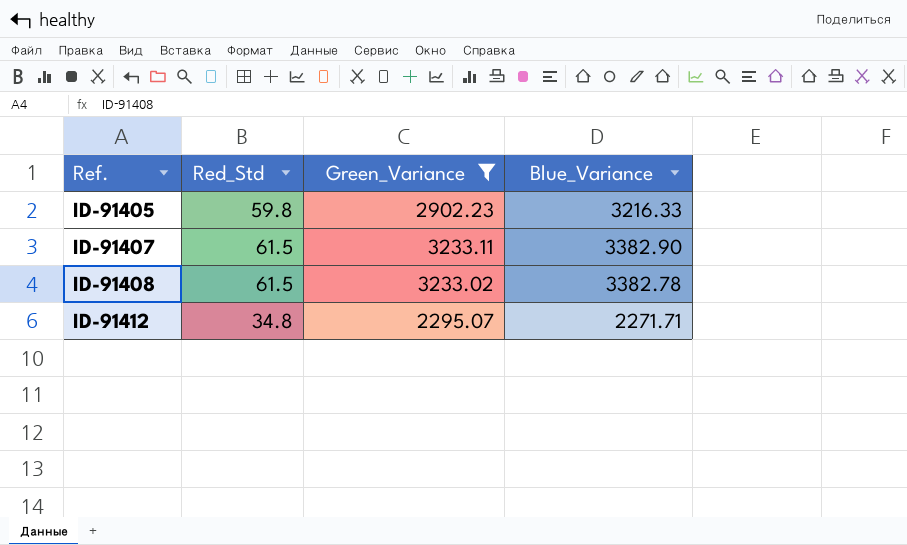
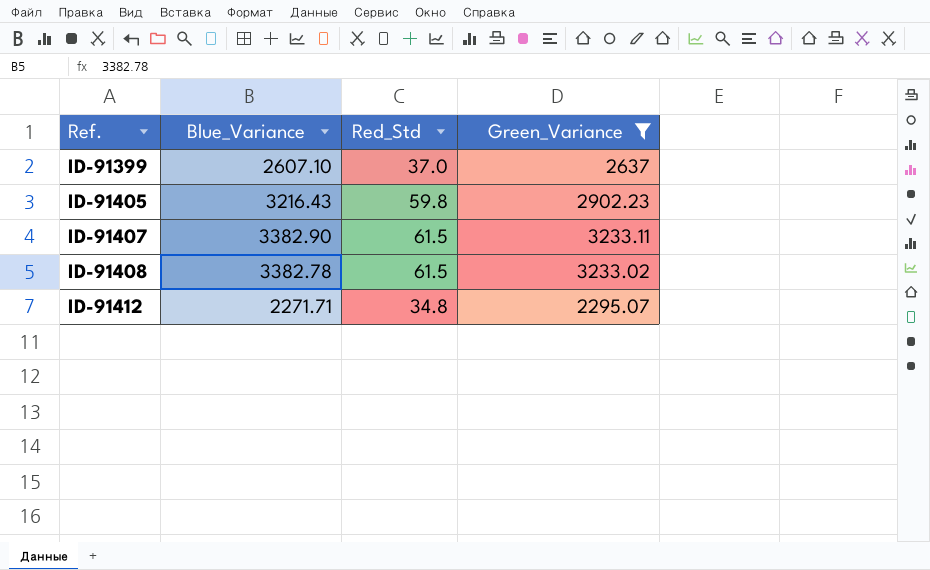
column Blue_Variance | position: 4 -> 2
row ID-91399: none -> 2607.10 | 37.0 | 2637
ID-91405 | Blue_Variance: 3216.33 -> 3216.43

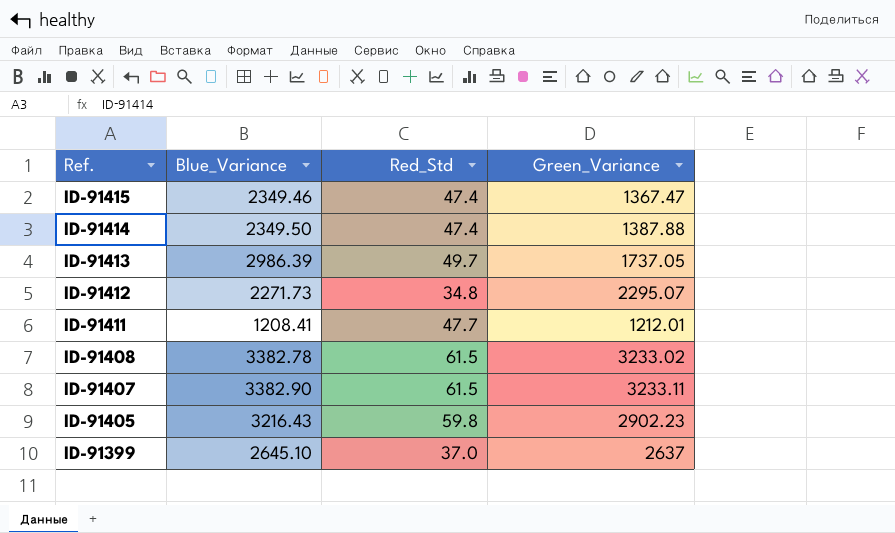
filter: Green_Variance >= 2295.07 -> none
row order: Ref. ascending -> Ref. descending
ID-91412 | Blue_Variance: 2271.71 -> 2271.73
ID-91399 | Blue_Variance: 2607.10 -> 2645.10

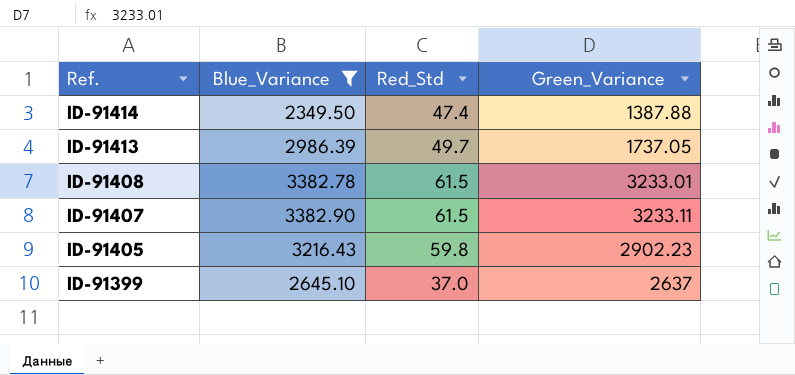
filter: none -> Blue_Variance >= 2349.50
ID-91408 | Green_Variance: 3233.02 -> 3233.01

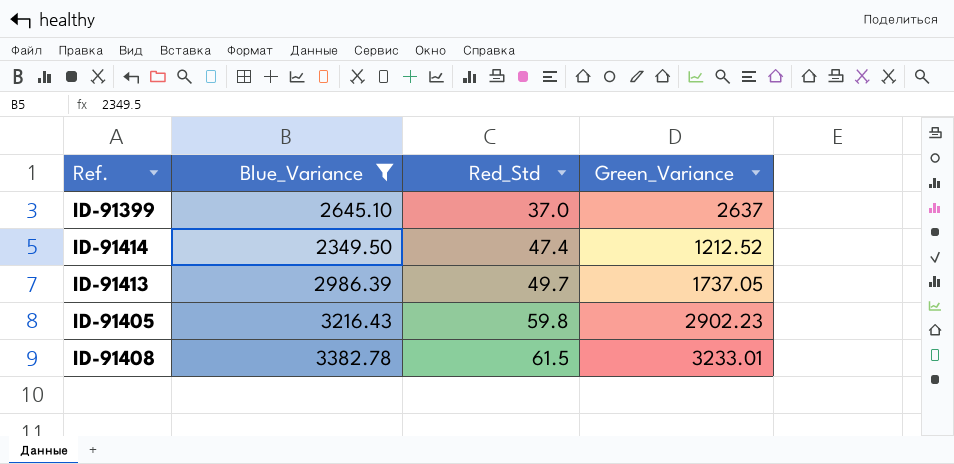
row order: Ref. descending -> Red_Std ascending
row ID-91407: 3382.90 | 61.5 | 3233.11 -> none
ID-91414 | Green_Variance: 1387.88 -> 1212.52

